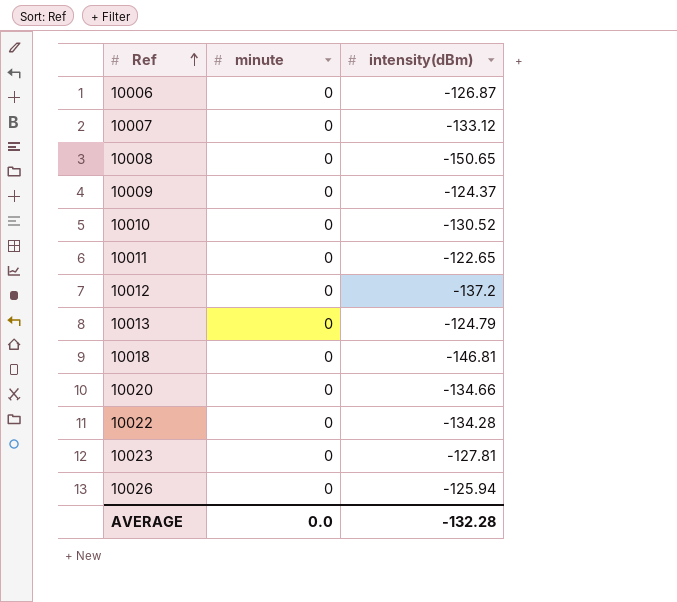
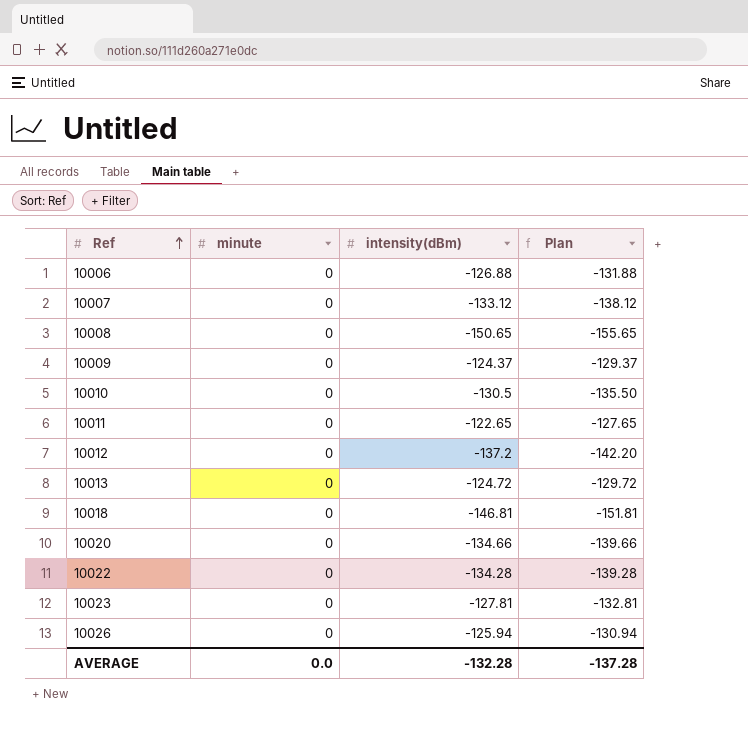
column Plan | formula: none -> [intensity(dBm)] - 5
10006 | intensity(dBm): -126.87 -> -126.88
10010 | intensity(dBm): -130.52 -> -130.5
10013 | intensity(dBm): -124.79 -> -124.72

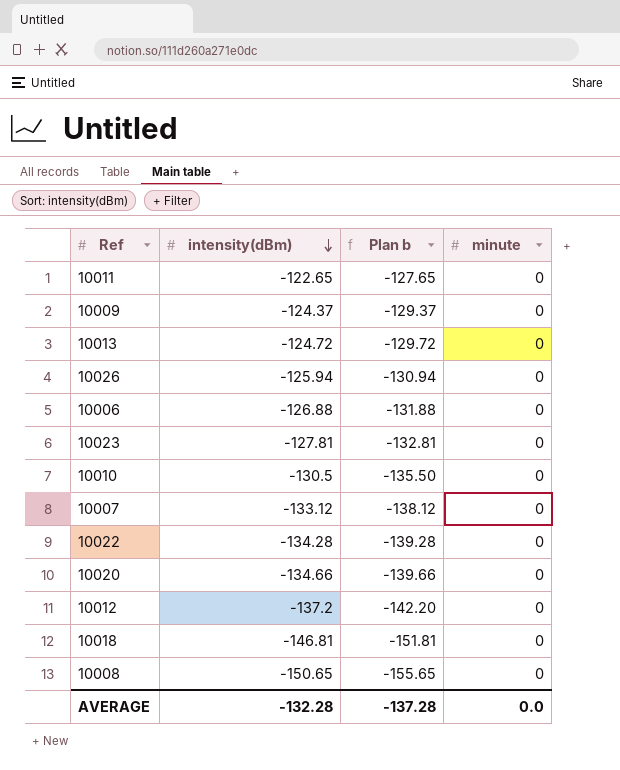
row order: Ref ascending -> intensity(dBm) descending
column name: Plan -> Plan b
column minute | position: 2 -> 4

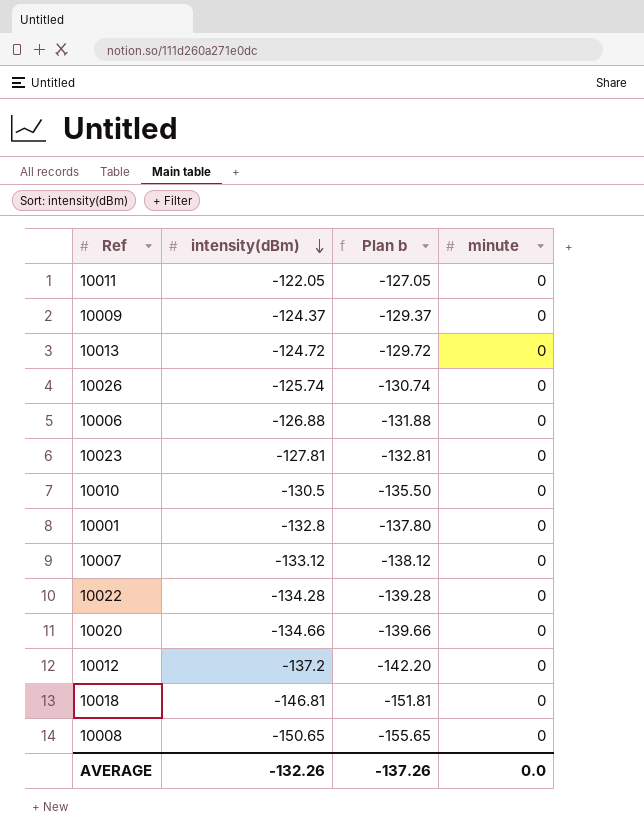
10011 | intensity(dBm): -122.65 -> -122.05
10011 | Plan b: -127.65 -> -127.05
10026 | intensity(dBm): -125.94 -> -125.74
10026 | Plan b: -130.94 -> -130.74
row 10001: none -> -132.8 | -137.80 | 0
AVERAGE | intensity(dBm): -132.28 -> -132.26
AVERAGE | Plan b: -137.28 -> -137.26

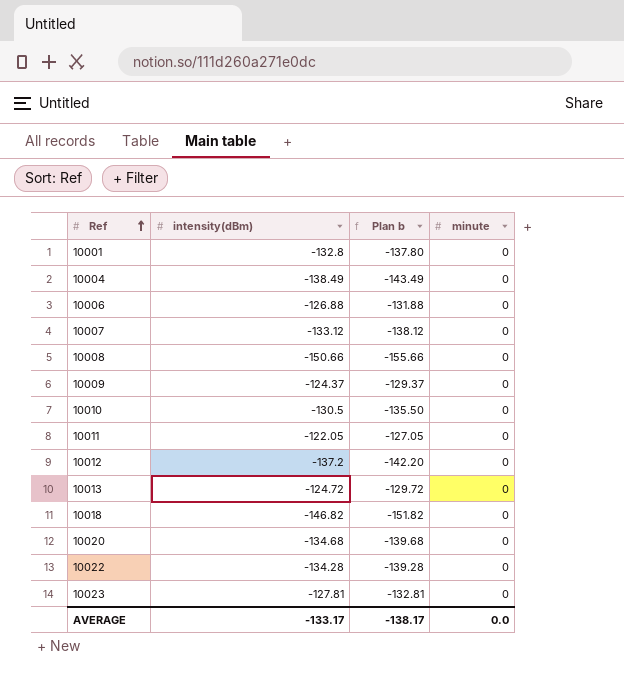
row order: intensity(dBm) descending -> Ref ascending
row 10026: -125.74 | -130.74 | 0 -> none
row 10004: none -> -138.49 | -143.49 | 0
10008 | intensity(dBm): -150.65 -> -150.66
10008 | Plan b: -155.65 -> -155.66
10018 | intensity(dBm): -146.81 -> -146.82
10018 | Plan b: -151.81 -> -151.82
10020 | intensity(dBm): -134.66 -> -134.68
10020 | Plan b: -139.66 -> -139.68
AVERAGE | intensity(dBm): -132.26 -> -133.17
AVERAGE | Plan b: -137.26 -> -138.17

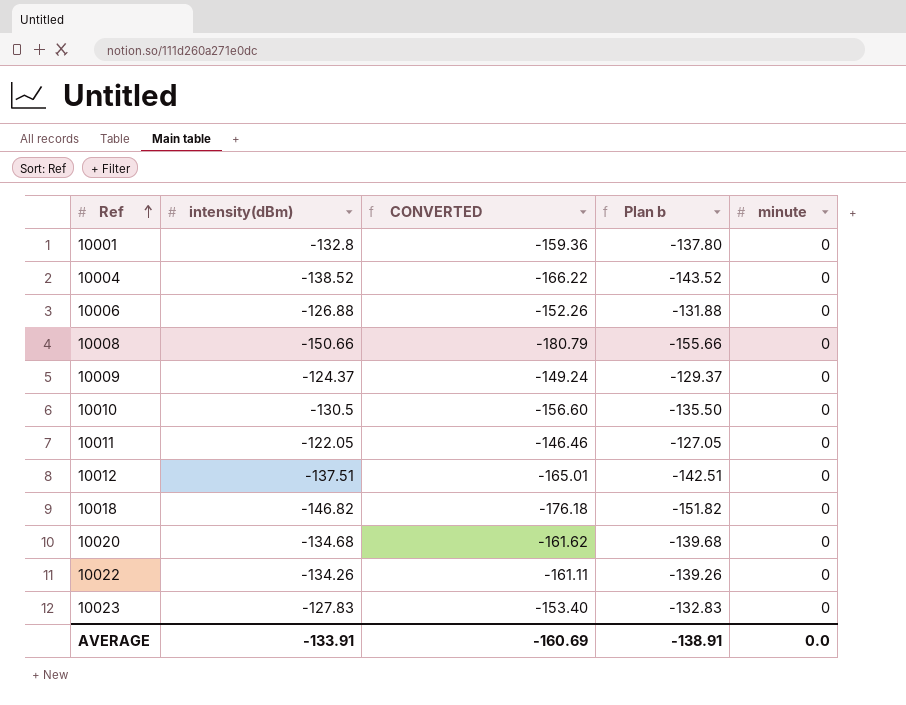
column CONVERTED | formula: none -> [intensity(dBm)] * 1.2
row 10007: -133.12 | -138.12 | 0 -> none
row 10013: -124.72 | -129.72 | 0 -> none
10004 | intensity(dBm): -138.49 -> -138.52
10004 | Plan b: -143.49 -> -143.52
10012 | intensity(dBm): -137.2 -> -137.51
10012 | Plan b: -142.20 -> -142.51
10022 | intensity(dBm): -134.28 -> -134.26
10022 | Plan b: -139.28 -> -139.26
10023 | intensity(dBm): -127.81 -> -127.83
10023 | Plan b: -132.81 -> -132.83
AVERAGE | intensity(dBm): -133.17 -> -133.91
AVERAGE | Plan b: -138.17 -> -138.91

